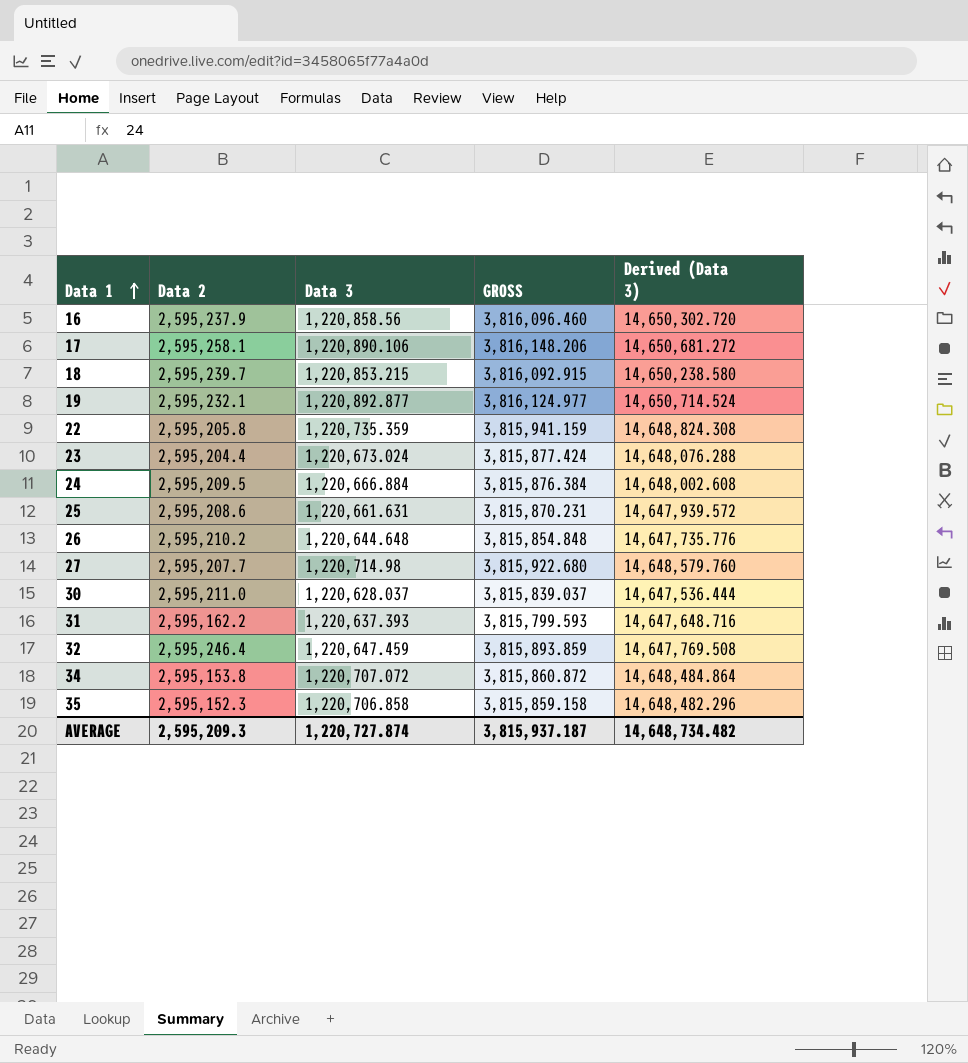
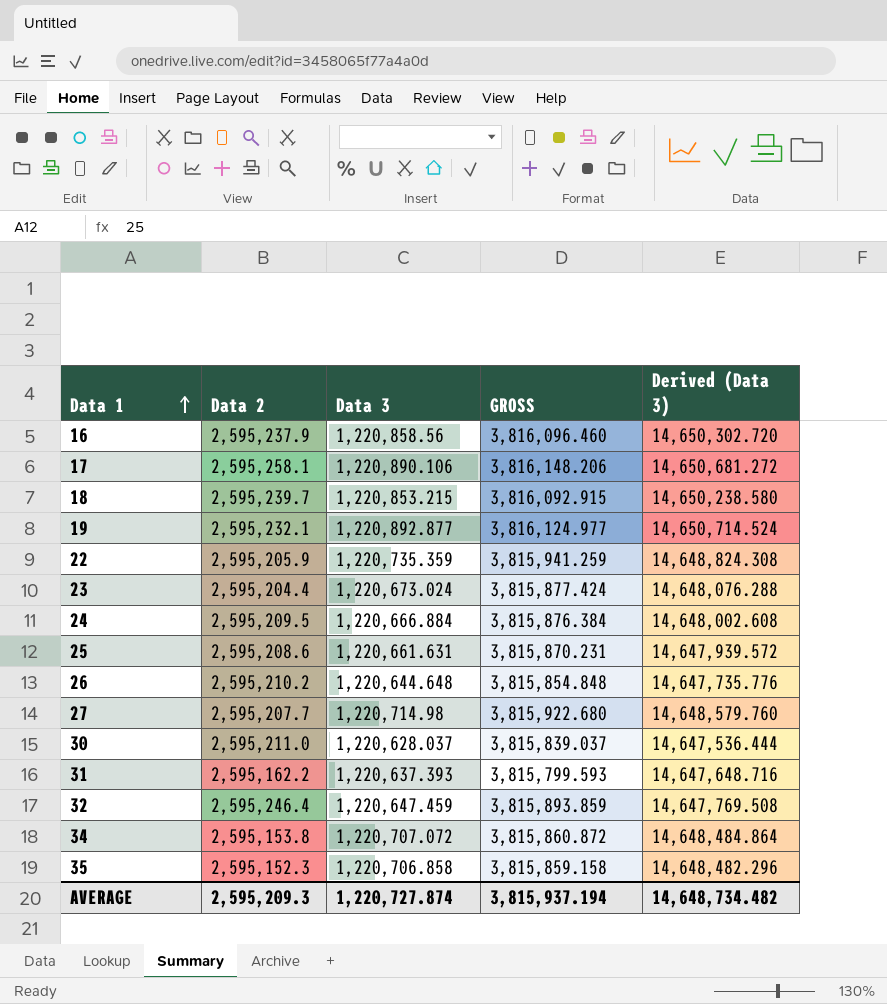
22 | Data 2: 2,595,205.8 -> 2,595,205.9
22 | GROSS: 3,815,941.159 -> 3,815,941.259
AVERAGE | GROSS: 3,815,937.187 -> 3,815,937.194

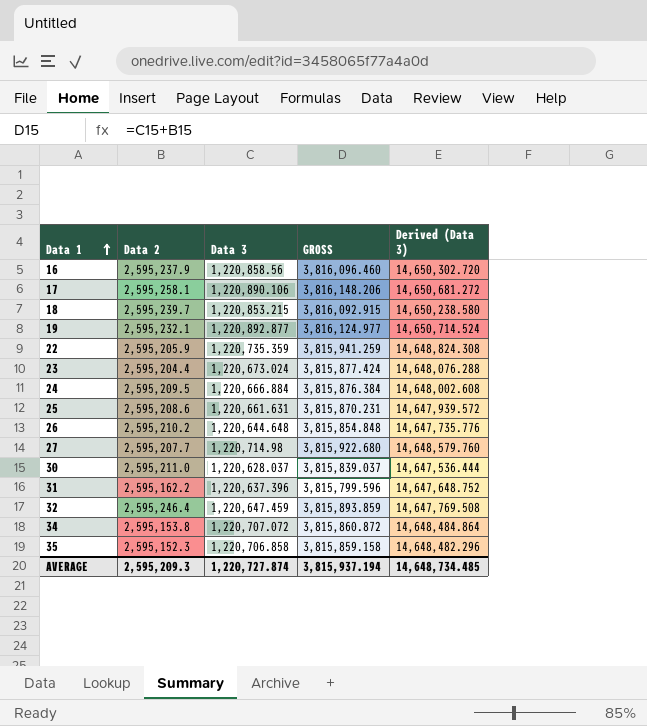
31 | Data 3: 1,220,637.393 -> 1,220,637.396
31 | GROSS: 3,815,799.593 -> 3,815,799.596
31 | Derived (Data 3): 14,647,648.716 -> 14,647,648.752
AVERAGE | Derived (Data 3): 14,648,734.482 -> 14,648,734.485

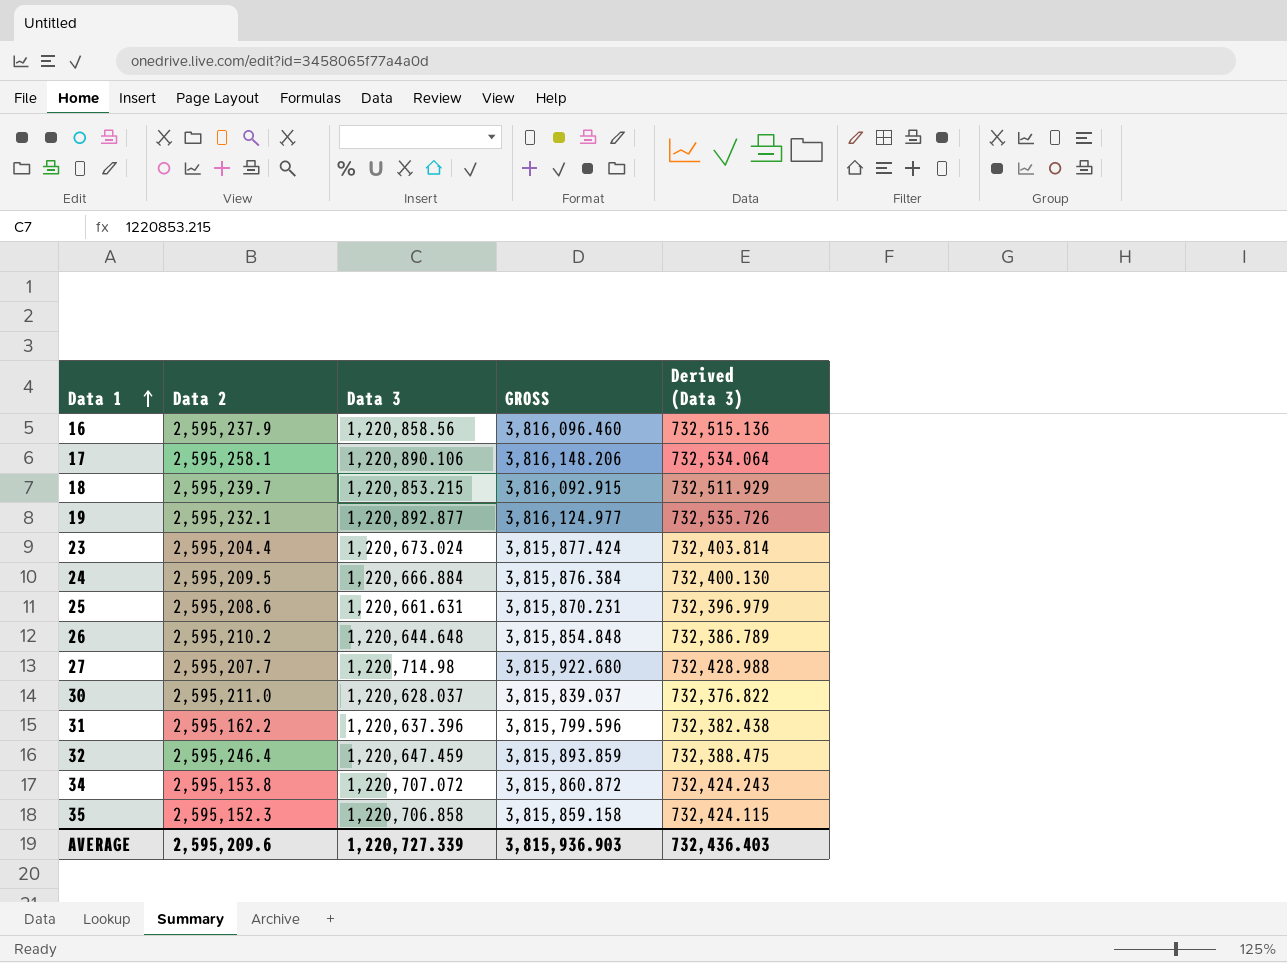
column Derived (Data 3) | formula: [Data 3] * 12 -> [Data 3] * 0.6
row 22: 2,595,205.9 | 1,220,735.359 | 3,815,941.259 | 14,648,824.308 -> none
AVERAGE | Data 2: 2,595,209.3 -> 2,595,209.6
AVERAGE | Data 3: 1,220,727.874 -> 1,220,727.339
AVERAGE | GROSS: 3,815,937.194 -> 3,815,936.903
AVERAGE | Derived (Data 3): 14,648,734.485 -> 732,436.403

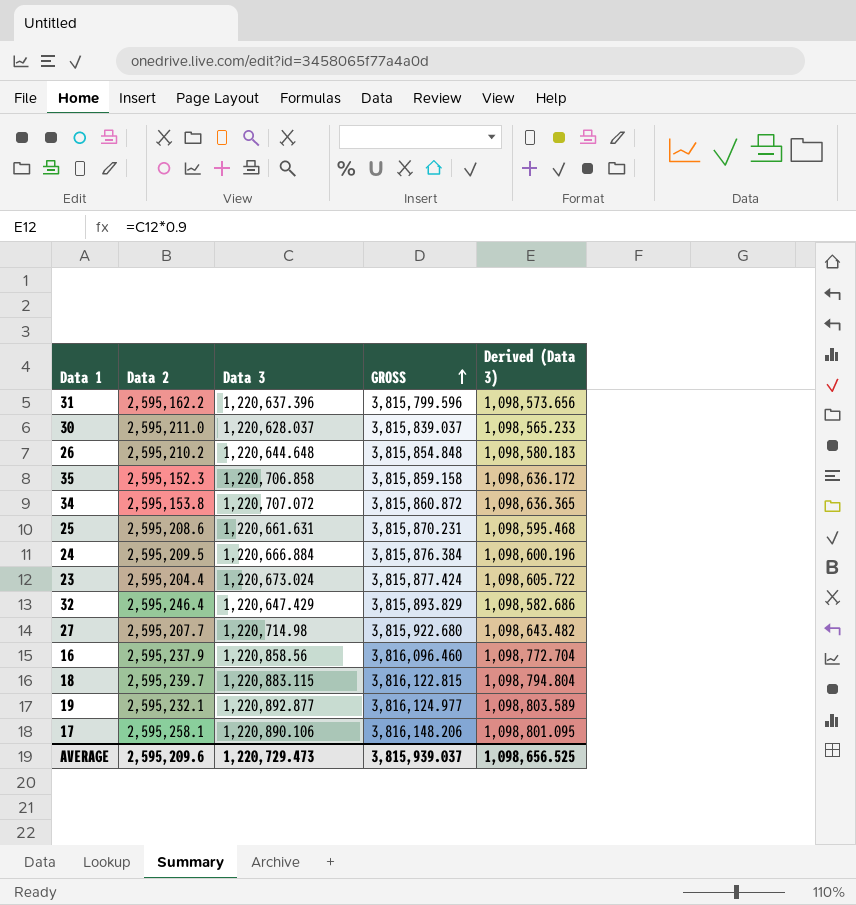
row order: Data 1 ascending -> GROSS ascending
column Derived (Data 3) | formula: [Data 3] * 0.6 -> [Data 3] * 0.9
32 | Data 3: 1,220,647.459 -> 1,220,647.429
32 | GROSS: 3,815,893.859 -> 3,815,893.829
18 | Data 3: 1,220,853.215 -> 1,220,883.115
18 | GROSS: 3,816,092.915 -> 3,816,122.815
AVERAGE | Data 3: 1,220,727.339 -> 1,220,729.473
AVERAGE | GROSS: 3,815,936.903 -> 3,815,939.037
AVERAGE | Derived (Data 3): 732,436.403 -> 1,098,656.525

